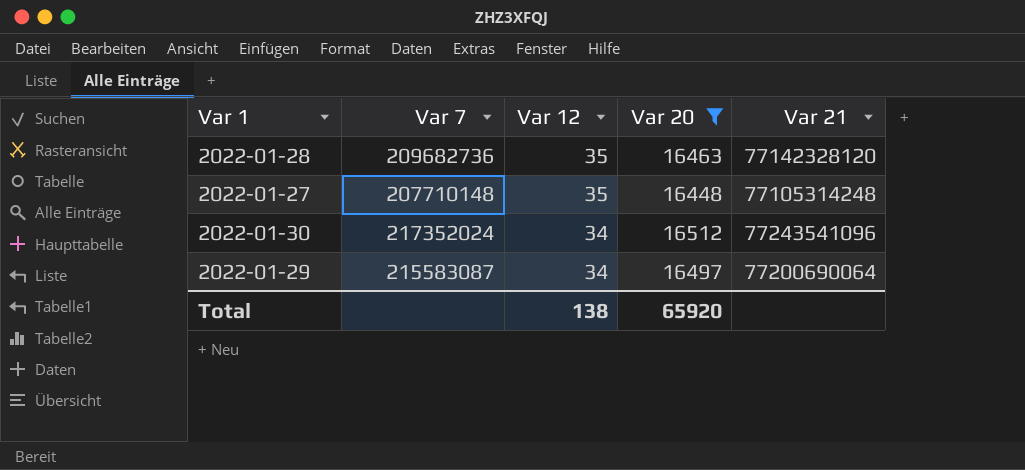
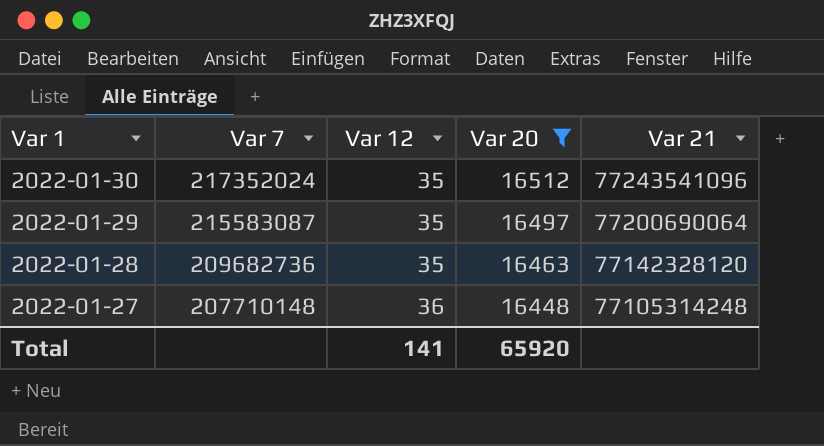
row order: Var 12 descending -> Var 1 descending
2022-01-30 | Var 12: 34 -> 35
2022-01-29 | Var 12: 34 -> 35
2022-01-27 | Var 12: 35 -> 36
Total | Var 12: 138 -> 141

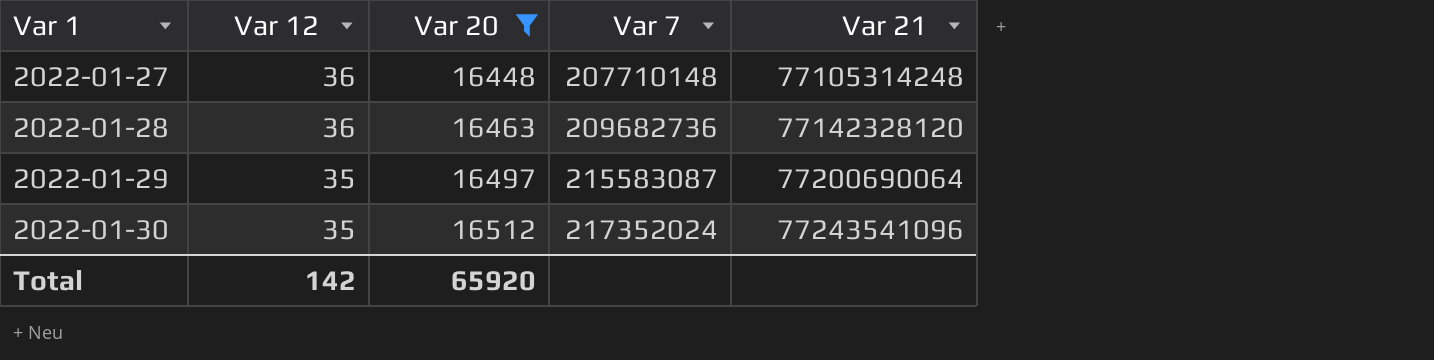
row order: Var 1 descending -> Var 1 ascending
column Var 7 | position: 2 -> 4
2022-01-28 | Var 12: 35 -> 36
Total | Var 12: 141 -> 142

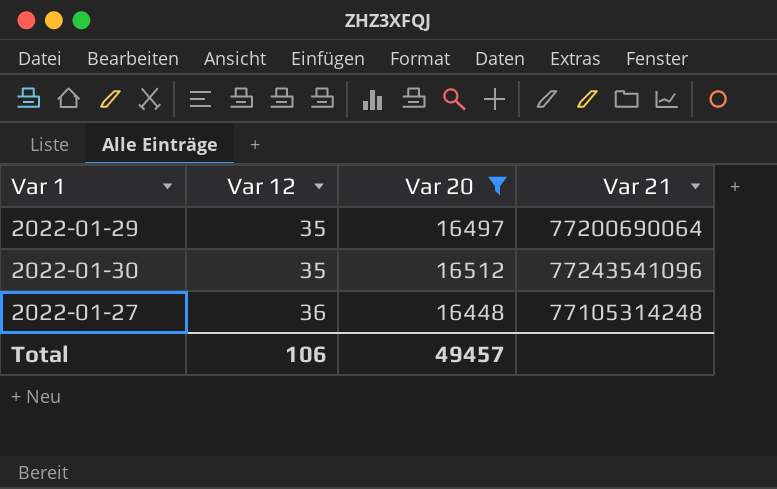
row order: Var 1 ascending -> Var 12 ascending
column Var 7 | position: 4 -> none
row 2022-01-28: 36 | 16463 | 209682736 | 77142328120 -> none
Total | Var 12: 142 -> 106
Total | Var 20: 65920 -> 49457

